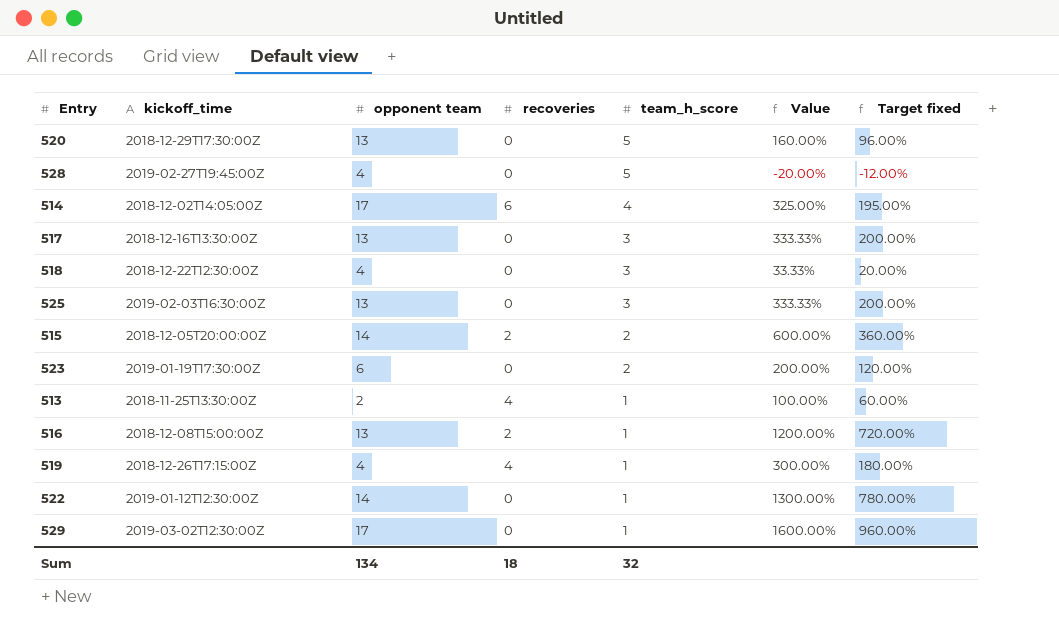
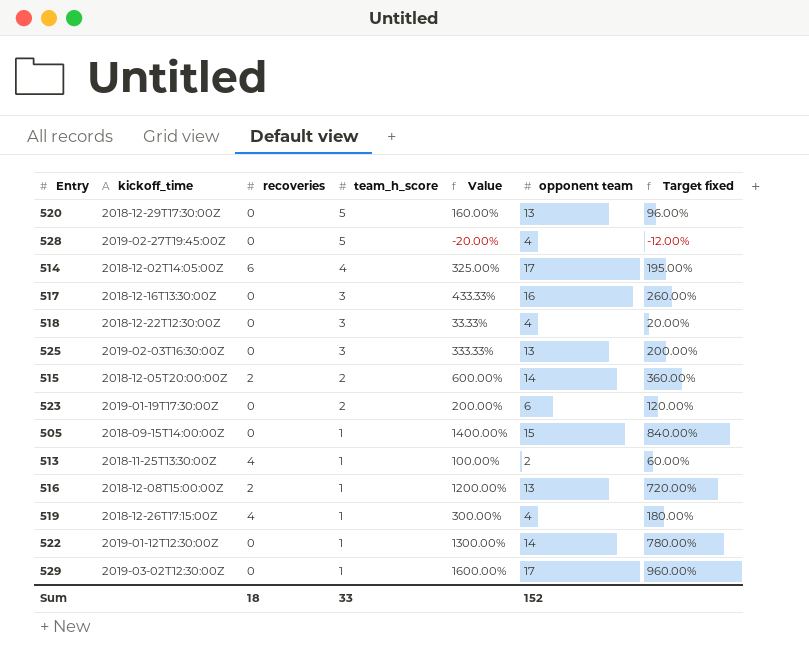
column opponent team | position: 3 -> 6
517 | Value: 333.33% -> 433.33%
517 | opponent team: 13 -> 16
517 | Target fixed: 200.00% -> 260.00%
row 505: none -> 2018-09-15T14:00:00Z | 0 | 1 | 1400.00% | 15 | 840.00%
Sum | team_h_score: 32 -> 33
Sum | opponent team: 134 -> 152

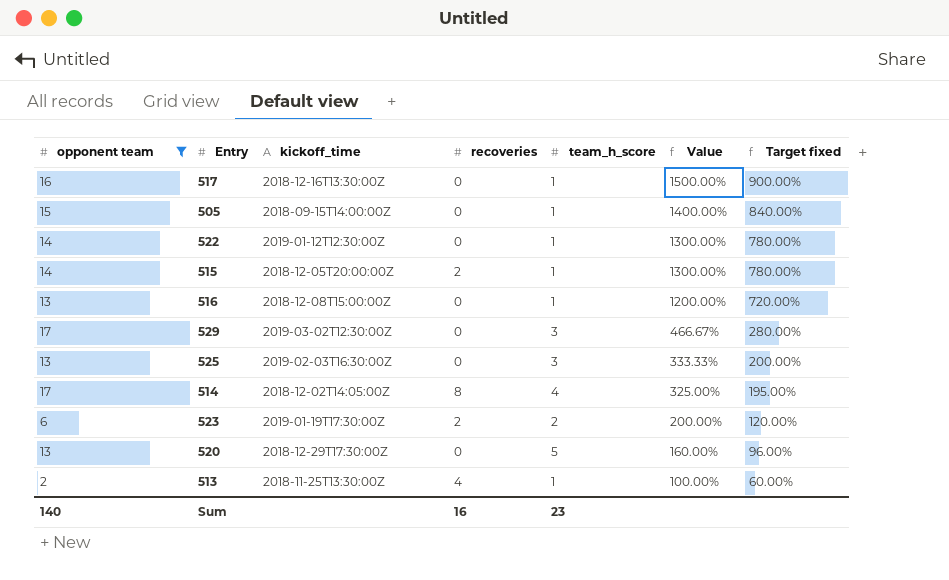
filter: none -> opponent team != 4
row order: team_h_score descending -> Value descending
column opponent team | position: 6 -> 1
517 | team_h_score: 3 -> 1
517 | Value: 433.33% -> 1500.00%
517 | Target fixed: 260.00% -> 900.00%
515 | team_h_score: 2 -> 1
515 | Value: 600.00% -> 1300.00%
515 | Target fixed: 360.00% -> 780.00%
516 | recoveries: 2 -> 0
529 | team_h_score: 1 -> 3
529 | Value: 1600.00% -> 466.67%
529 | Target fixed: 960.00% -> 280.00%
514 | recoveries: 6 -> 8
523 | recoveries: 0 -> 2
Sum | opponent team: 152 -> 140
Sum | recoveries: 18 -> 16
Sum | team_h_score: 33 -> 23

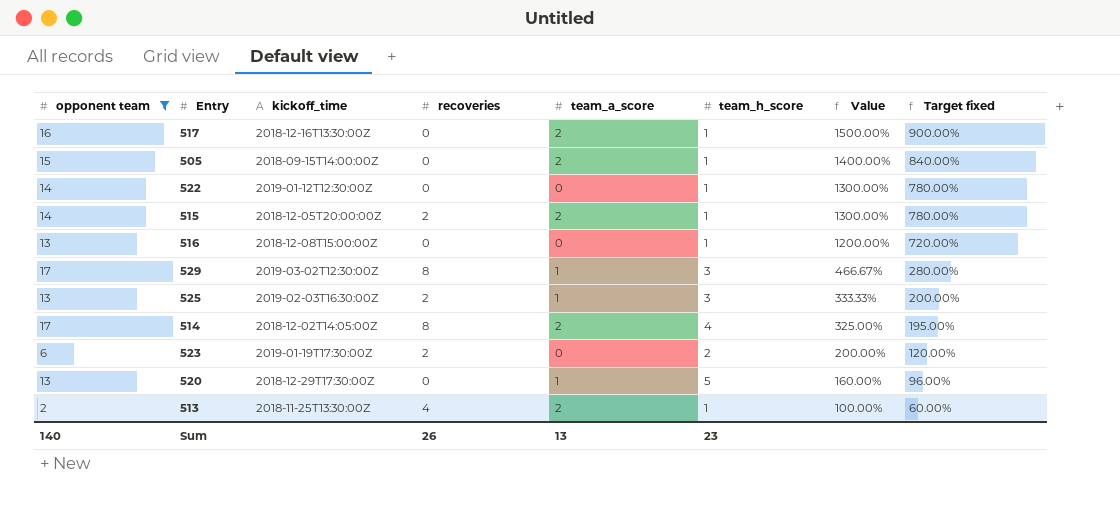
column team_a_score | position: none -> 5
529 | recoveries: 0 -> 8
525 | recoveries: 0 -> 2
Sum | recoveries: 16 -> 26

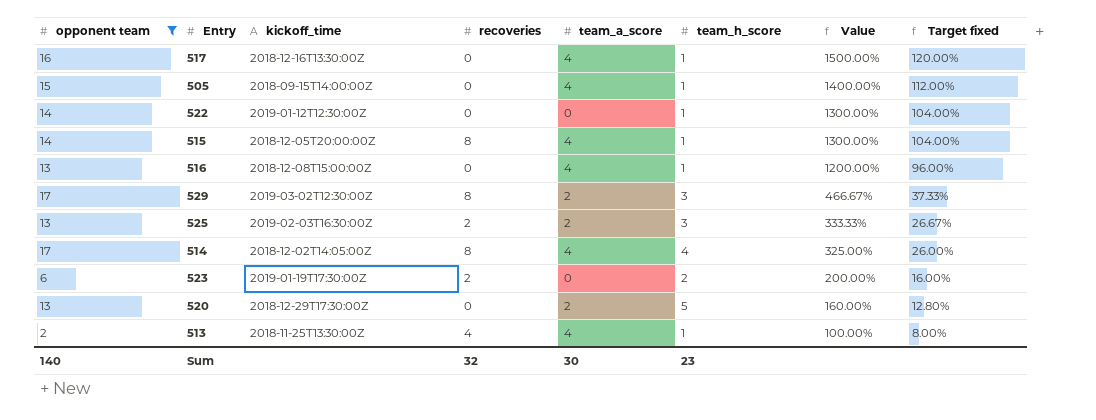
column Target fixed | formula: [Value] * 0.6 -> [Value] * 0.08
517 | team_a_score: 2 -> 4
505 | team_a_score: 2 -> 4
515 | recoveries: 2 -> 8
515 | team_a_score: 2 -> 4
516 | team_a_score: 0 -> 4
529 | team_a_score: 1 -> 2
525 | team_a_score: 1 -> 2
514 | team_a_score: 2 -> 4
520 | team_a_score: 1 -> 2
513 | team_a_score: 2 -> 4
Sum | recoveries: 26 -> 32
Sum | team_a_score: 13 -> 30

